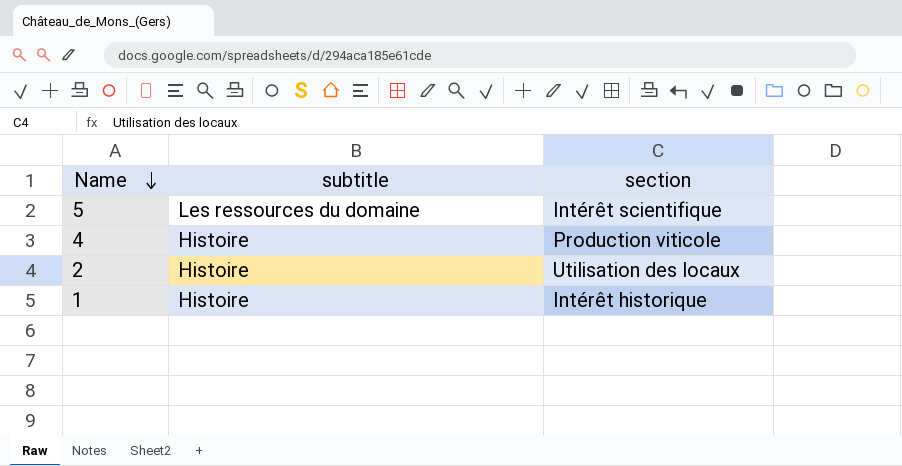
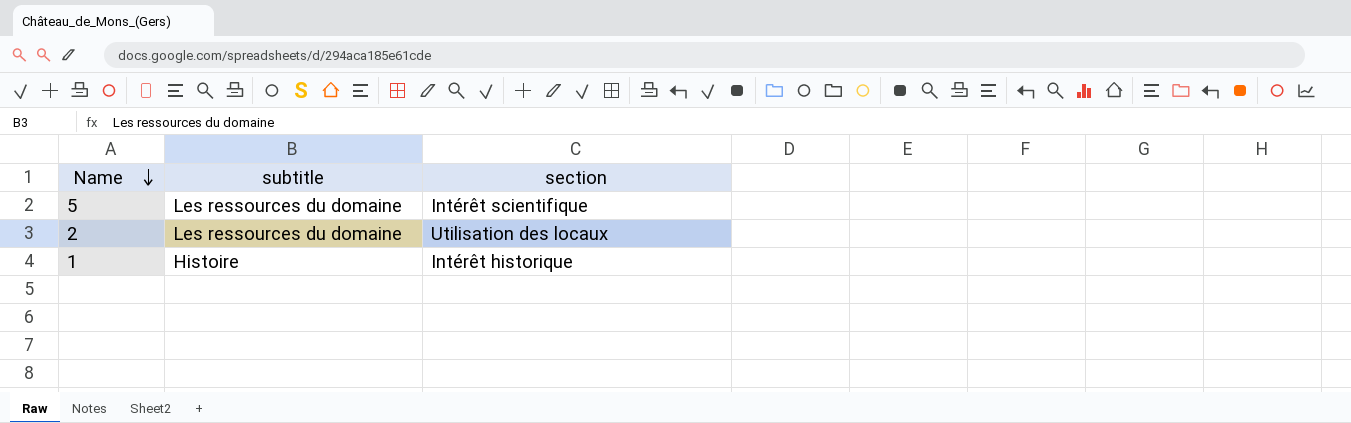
row 4: Histoire | Production viticole -> none
2 | subtitle: Histoire -> Les ressources du domaine

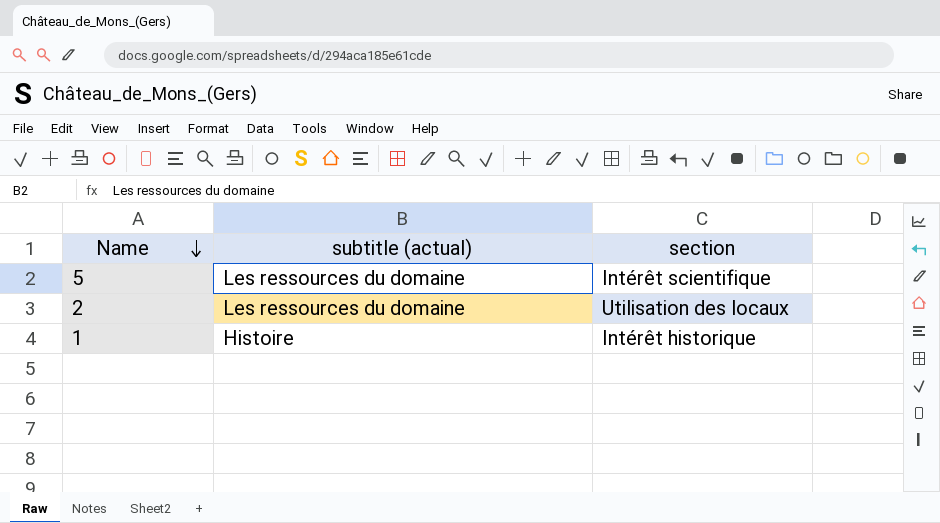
column name: subtitle -> subtitle (actual)

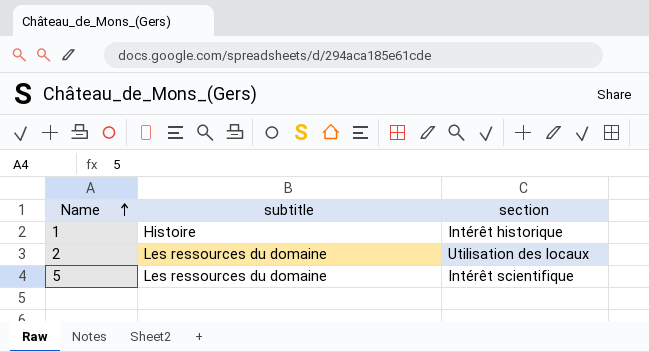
row order: Name descending -> Name ascending
column name: subtitle (actual) -> subtitle

